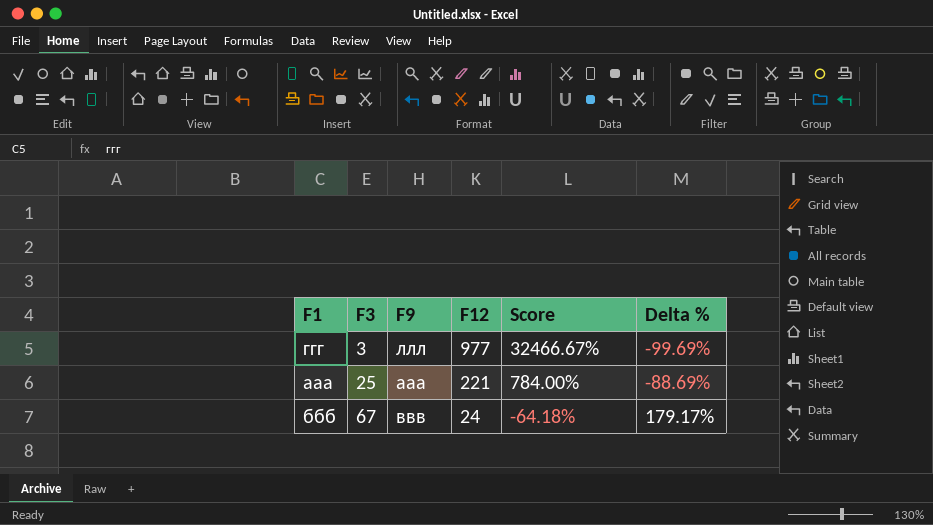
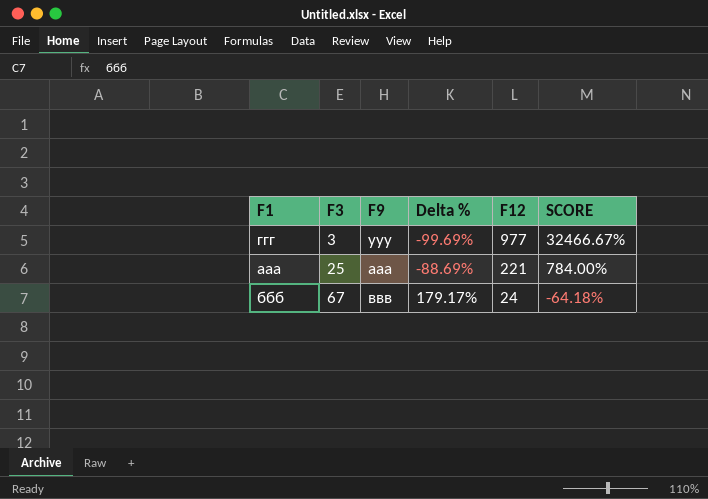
column Delta % | position: 6 -> 4
column name: Score -> SCORE
ггг | F9: ллл -> ууу

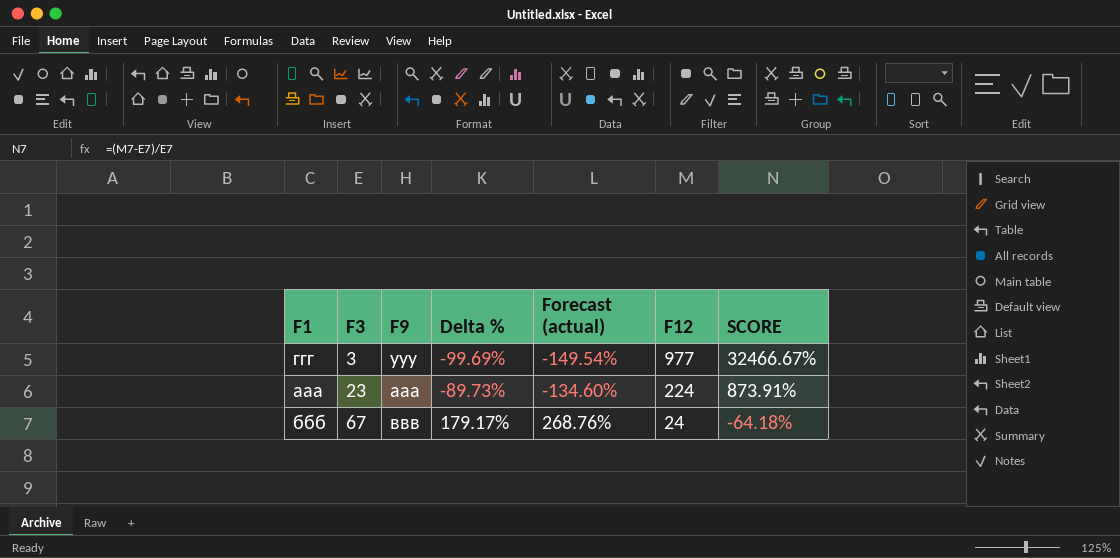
column Forecast (actual) | formula: none -> [Delta %] * 1.5
ааа | F3: 25 -> 23
ааа | Delta %: -88.69% -> -89.73%
ааа | F12: 221 -> 224
ааа | SCORE: 784.00% -> 873.91%

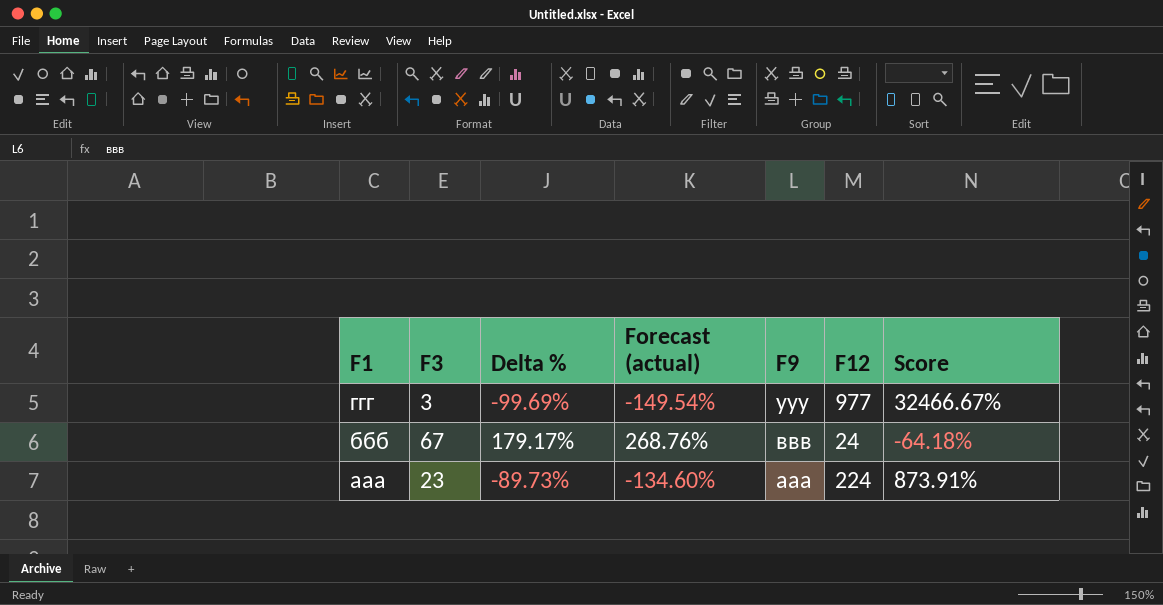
row order: F3 ascending -> F1 descending
column F9 | position: 3 -> 5
column name: SCORE -> Score

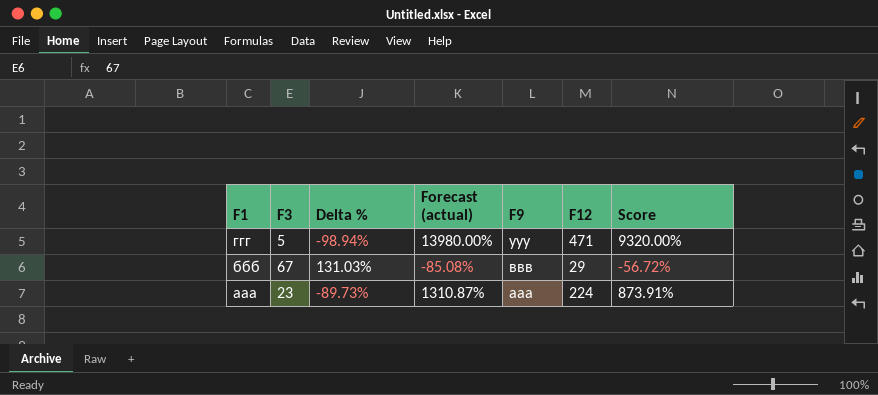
column Forecast (actual) | formula: [Delta %] * 1.5 -> [Score] * 1.5
ггг | F3: 3 -> 5
ггг | Delta %: -99.69% -> -98.94%
ггг | F12: 977 -> 471
ггг | Score: 32466.67% -> 9320.00%
ббб | Delta %: 179.17% -> 131.03%
ббб | F12: 24 -> 29
ббб | Score: -64.18% -> -56.72%

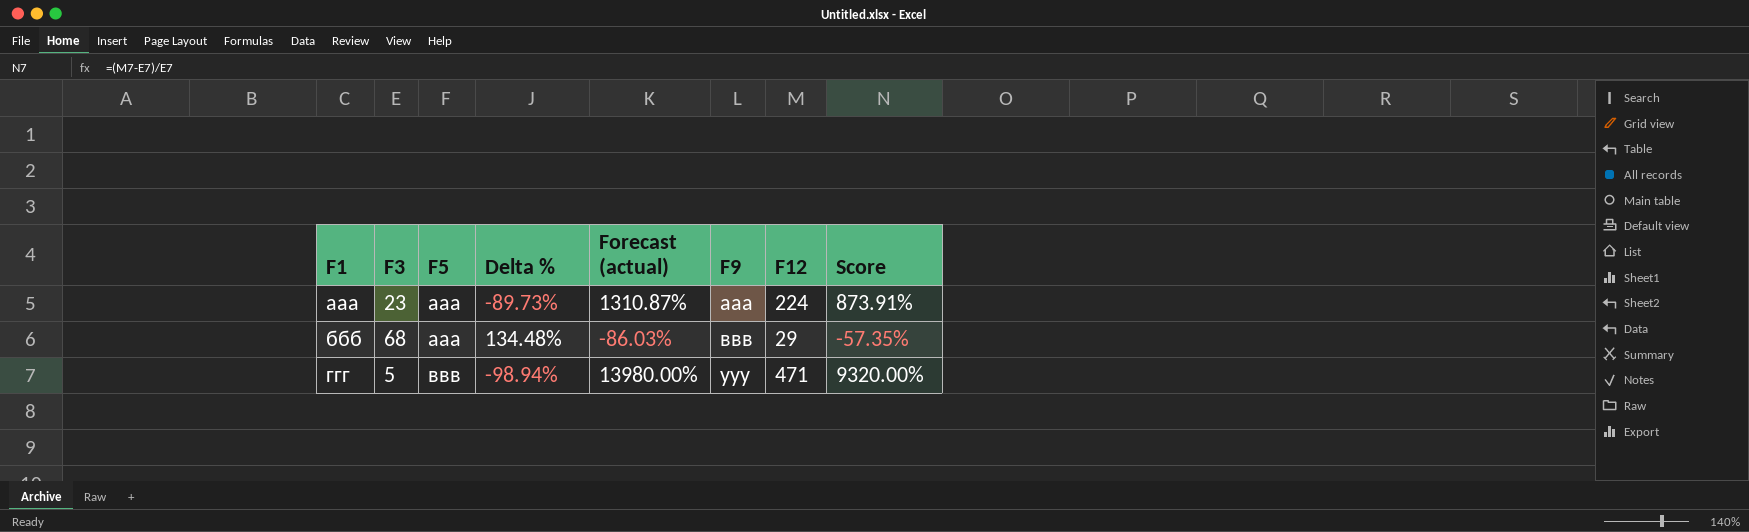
row order: F1 descending -> F1 ascending
column F5 | position: none -> 3
ббб | F3: 67 -> 68
ббб | Delta %: 131.03% -> 134.48%
ббб | Forecast (actual): -85.08% -> -86.03%
ббб | Score: -56.72% -> -57.35%

